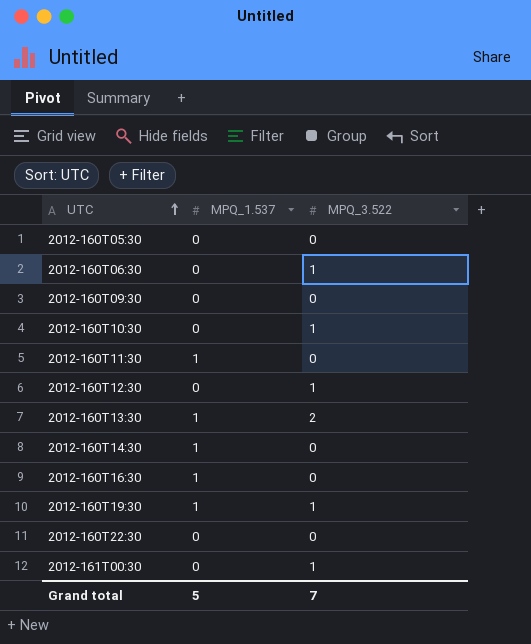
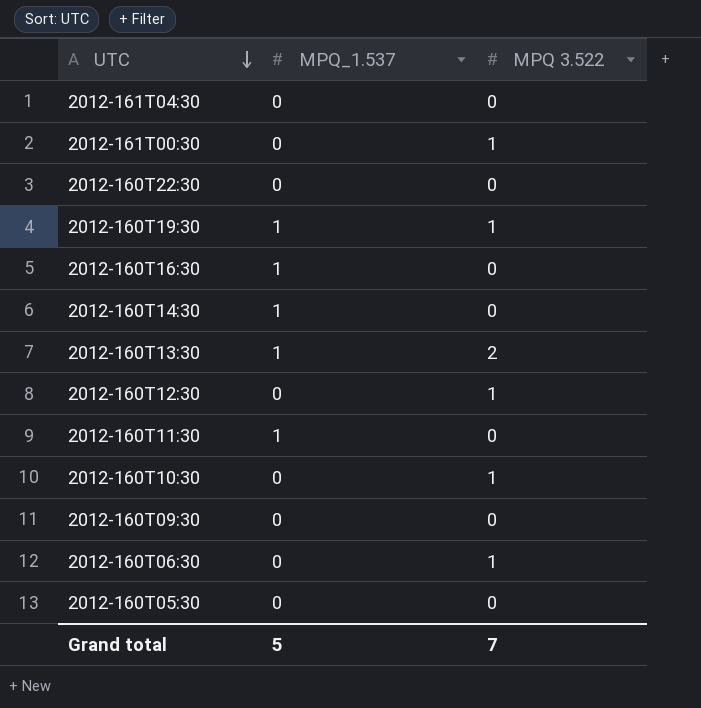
row order: UTC ascending -> UTC descending
column name: MPQ_3.522 -> MPQ 3.522
row 2012-161T04:30: none -> 0 | 0

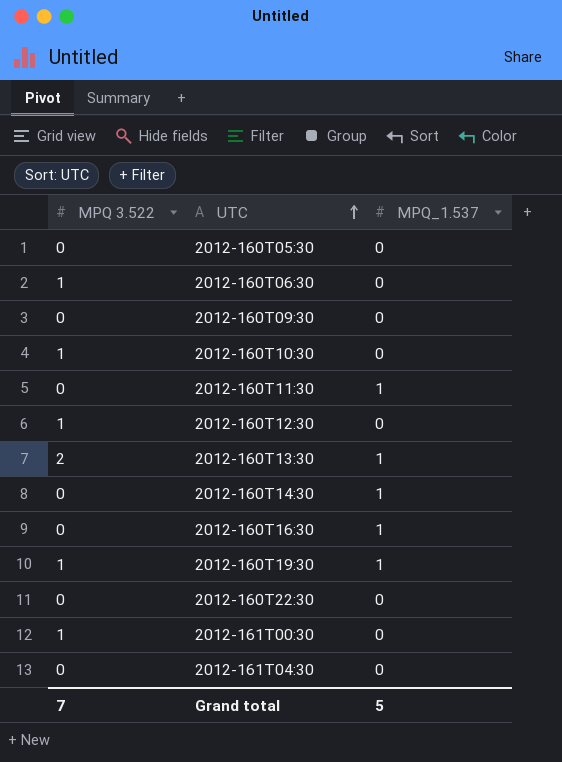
row order: UTC descending -> UTC ascending
column MPQ 3.522 | position: 3 -> 1

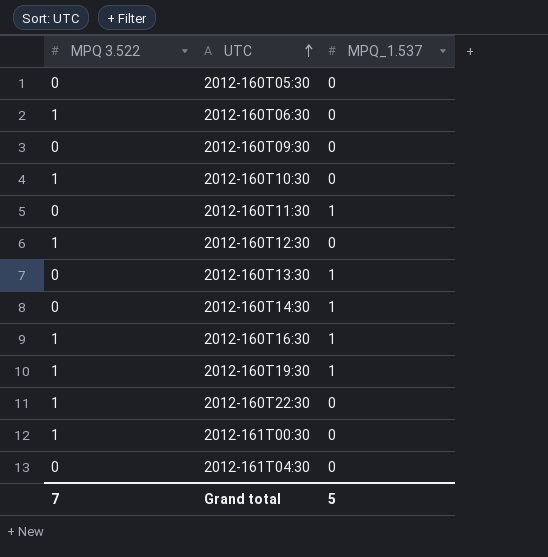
2012-160T13:30 | MPQ 3.522: 2 -> 0
2012-160T16:30 | MPQ 3.522: 0 -> 1
2012-160T22:30 | MPQ 3.522: 0 -> 1

